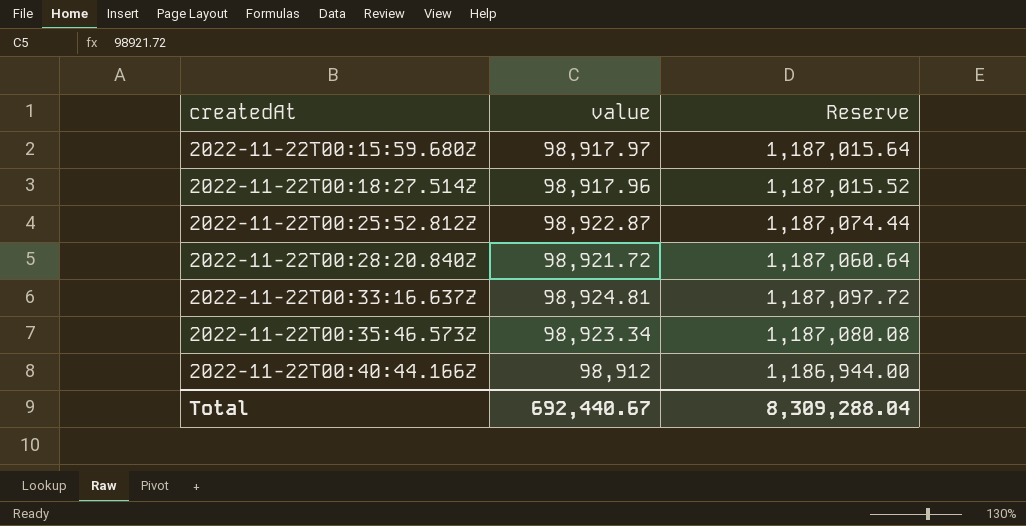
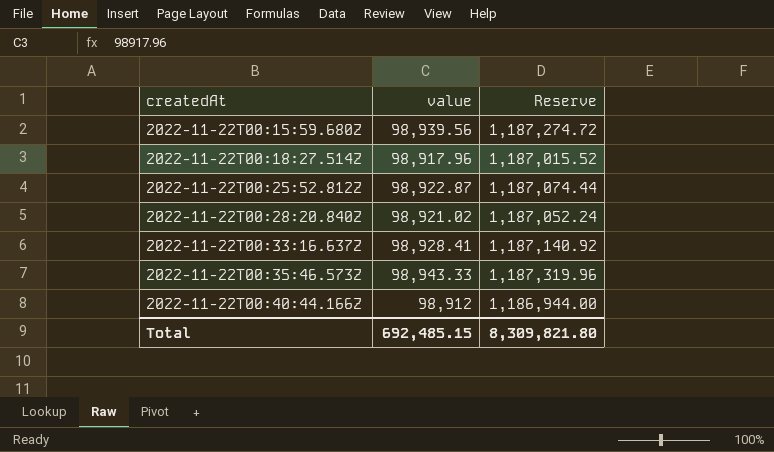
2022-11-22T00:15:59.680Z | value: 98,917.97 -> 98,939.56
2022-11-22T00:15:59.680Z | Reserve: 1,187,015.64 -> 1,187,274.72
2022-11-22T00:28:20.840Z | value: 98,921.72 -> 98,921.02
2022-11-22T00:28:20.840Z | Reserve: 1,187,060.64 -> 1,187,052.24
2022-11-22T00:33:16.637Z | value: 98,924.81 -> 98,928.41
2022-11-22T00:33:16.637Z | Reserve: 1,187,097.72 -> 1,187,140.92
2022-11-22T00:35:46.573Z | value: 98,923.34 -> 98,943.33
2022-11-22T00:35:46.573Z | Reserve: 1,187,080.08 -> 1,187,319.96
Total | value: 692,440.67 -> 692,485.15
Total | Reserve: 8,309,288.04 -> 8,309,821.80

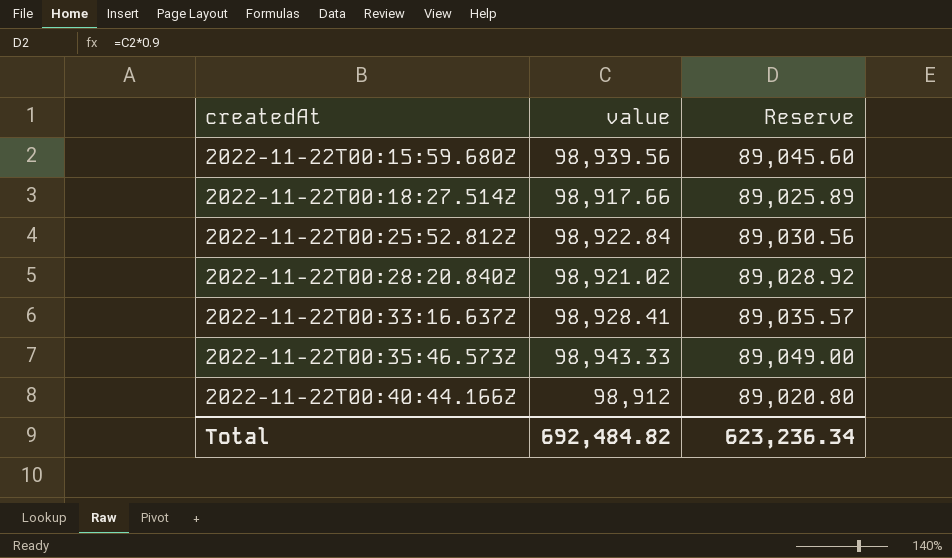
column Reserve | formula: [value] * 12 -> [value] * 0.9
2022-11-22T00:18:27.514Z | value: 98,917.96 -> 98,917.66
2022-11-22T00:25:52.812Z | value: 98,922.87 -> 98,922.84
Total | value: 692,485.15 -> 692,484.82
Total | Reserve: 8,309,821.80 -> 623,236.34

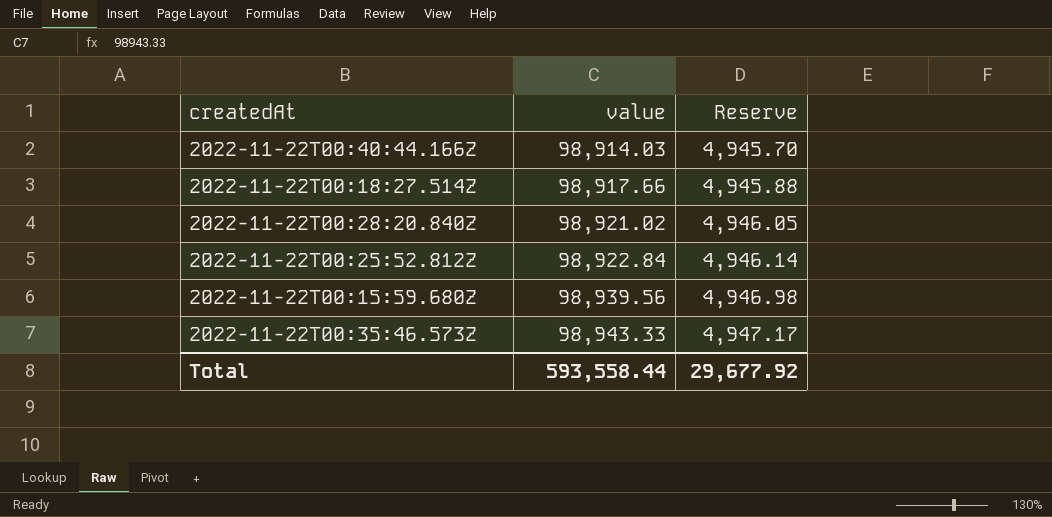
row order: createdAt ascending -> value ascending
column Reserve | formula: [value] * 0.9 -> [value] * 0.05
row 2022-11-22T00:33:16.637Z: 98,928.41 | 89,035.57 -> none
2022-11-22T00:40:44.166Z | value: 98,912 -> 98,914.03
Total | value: 692,484.82 -> 593,558.44
Total | Reserve: 623,236.34 -> 29,677.92

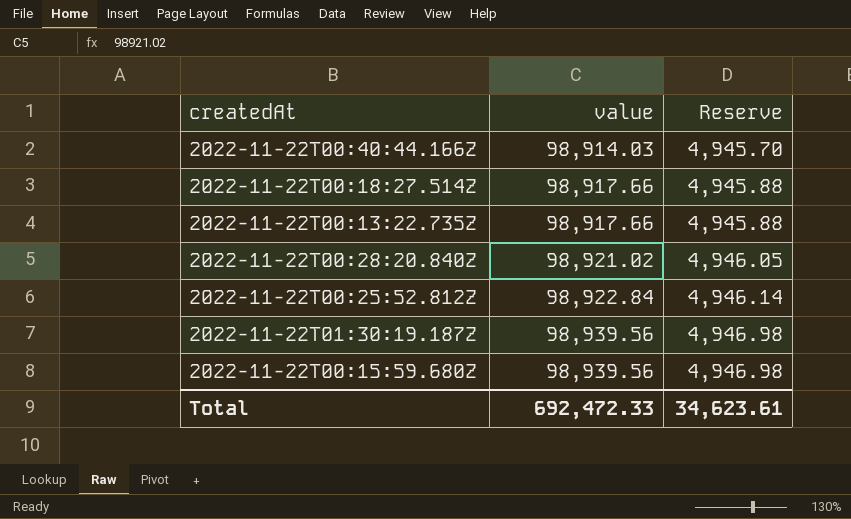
row 2022-11-22T00:35:46.573Z: 98,943.33 | 4,947.17 -> none
row 2022-11-22T00:13:22.735Z: none -> 98,917.66 | 4,945.88
row 2022-11-22T01:30:19.187Z: none -> 98,939.56 | 4,946.98
Total | value: 593,558.44 -> 692,472.33
Total | Reserve: 29,677.92 -> 34,623.61

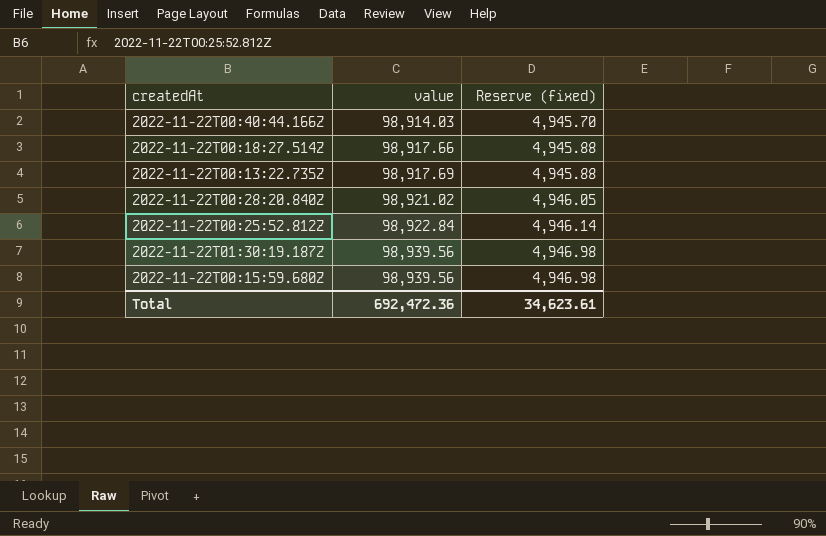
column name: Reserve -> Reserve (fixed)
2022-11-22T00:13:22.735Z | value: 98,917.66 -> 98,917.69
Total | value: 692,472.33 -> 692,472.36

